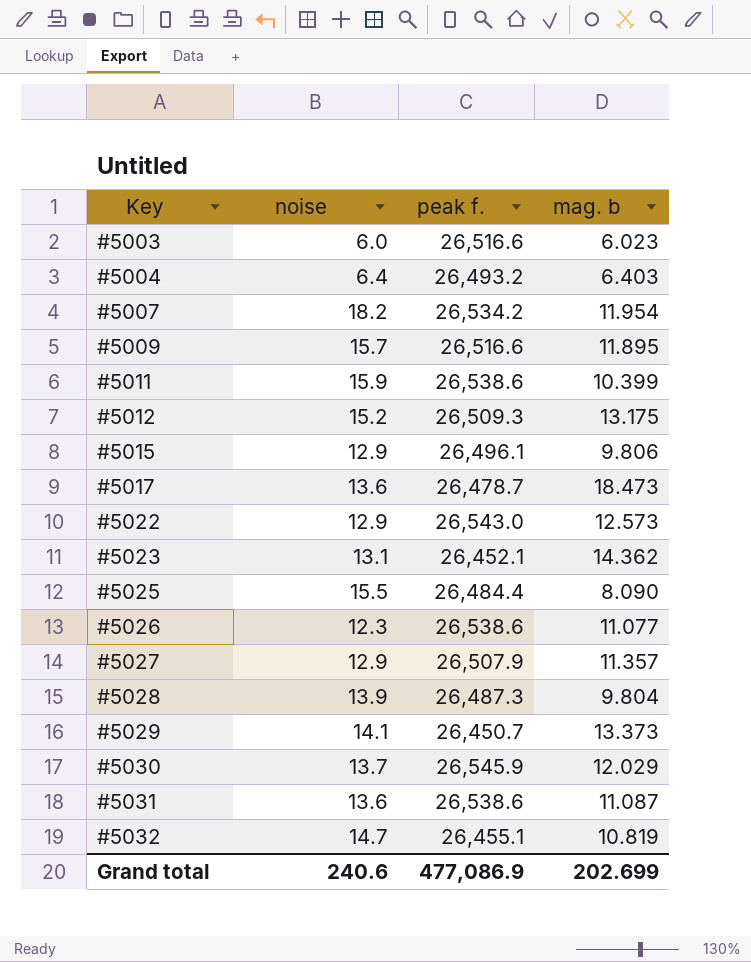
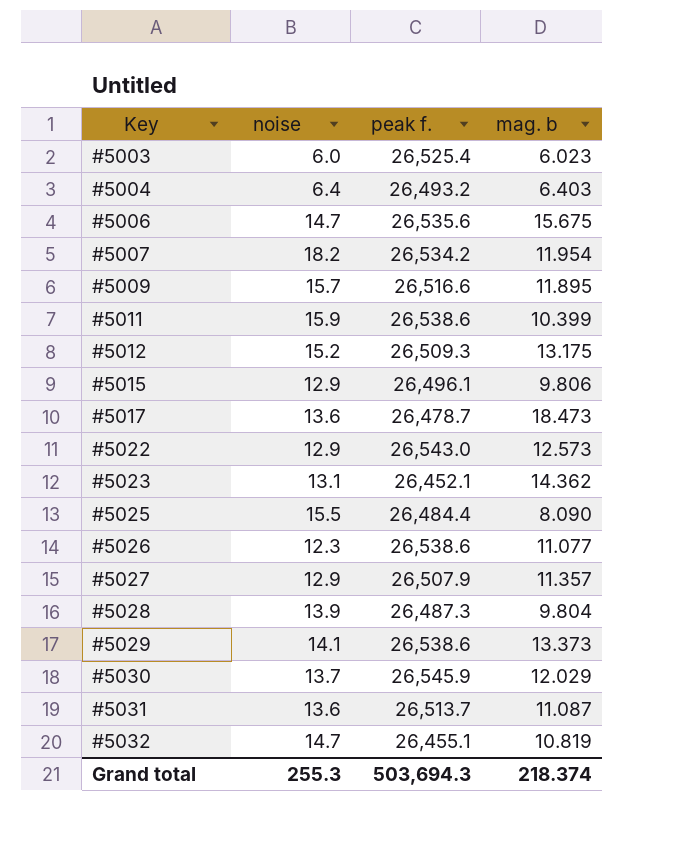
#5003 | peak f.: 26,516.6 -> 26,525.4
row #5006: none -> 14.7 | 26,535.6 | 15.675
#5029 | peak f.: 26,450.7 -> 26,538.6
#5031 | peak f.: 26,538.6 -> 26,513.7
Grand total | noise: 240.6 -> 255.3
Grand total | peak f.: 477,086.9 -> 503,694.3
Grand total | mag. b: 202.699 -> 218.374

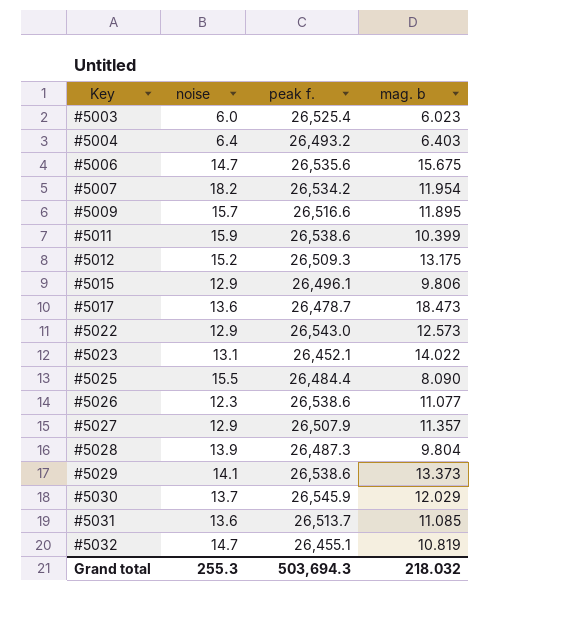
#5023 | mag. b: 14.362 -> 14.022
#5031 | mag. b: 11.087 -> 11.085
Grand total | mag. b: 218.374 -> 218.032

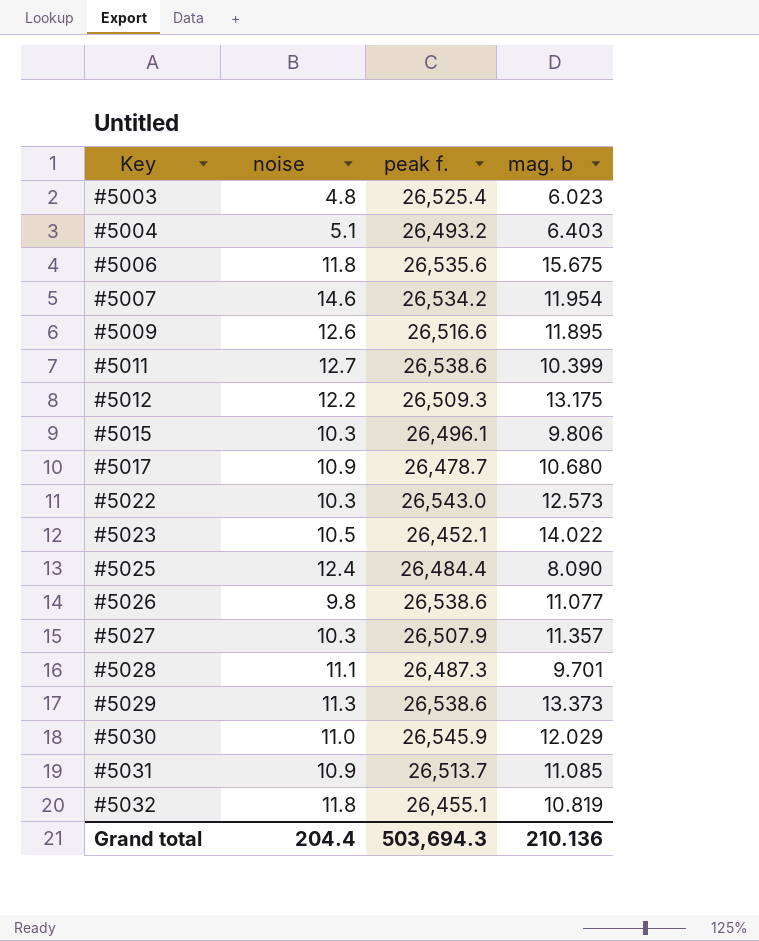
#5003 | noise: 6.0 -> 4.8
#5004 | noise: 6.4 -> 5.1
#5006 | noise: 14.7 -> 11.8
#5007 | noise: 18.2 -> 14.6
#5009 | noise: 15.7 -> 12.6
#5011 | noise: 15.9 -> 12.7
#5012 | noise: 15.2 -> 12.2
#5015 | noise: 12.9 -> 10.3
#5017 | noise: 13.6 -> 10.9
#5017 | mag. b: 18.473 -> 10.680
#5022 | noise: 12.9 -> 10.3
#5023 | noise: 13.1 -> 10.5
#5025 | noise: 15.5 -> 12.4
#5026 | noise: 12.3 -> 9.8
#5027 | noise: 12.9 -> 10.3
#5028 | noise: 13.9 -> 11.1
#5028 | mag. b: 9.804 -> 9.701
#5029 | noise: 14.1 -> 11.3
#5030 | noise: 13.7 -> 11.0
#5031 | noise: 13.6 -> 10.9
#5032 | noise: 14.7 -> 11.8
Grand total | noise: 255.3 -> 204.4
Grand total | mag. b: 218.032 -> 210.136

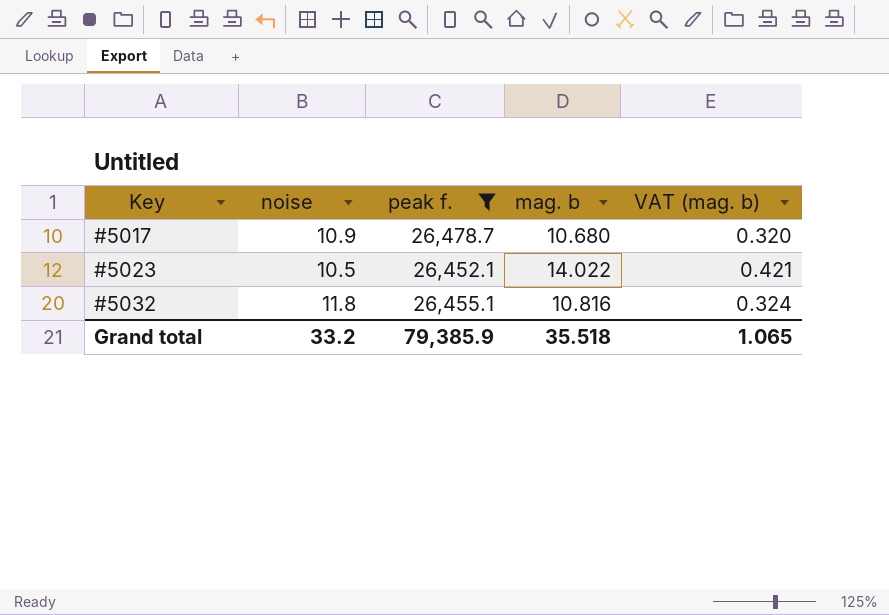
filter: none -> peak f. <= 26,478.7
column VAT (mag. b) | formula: none -> [mag. b] * 0.03
#5032 | mag. b: 10.819 -> 10.816
Grand total | noise: 204.4 -> 33.2
Grand total | peak f.: 503,694.3 -> 79,385.9
Grand total | mag. b: 210.136 -> 35.518

